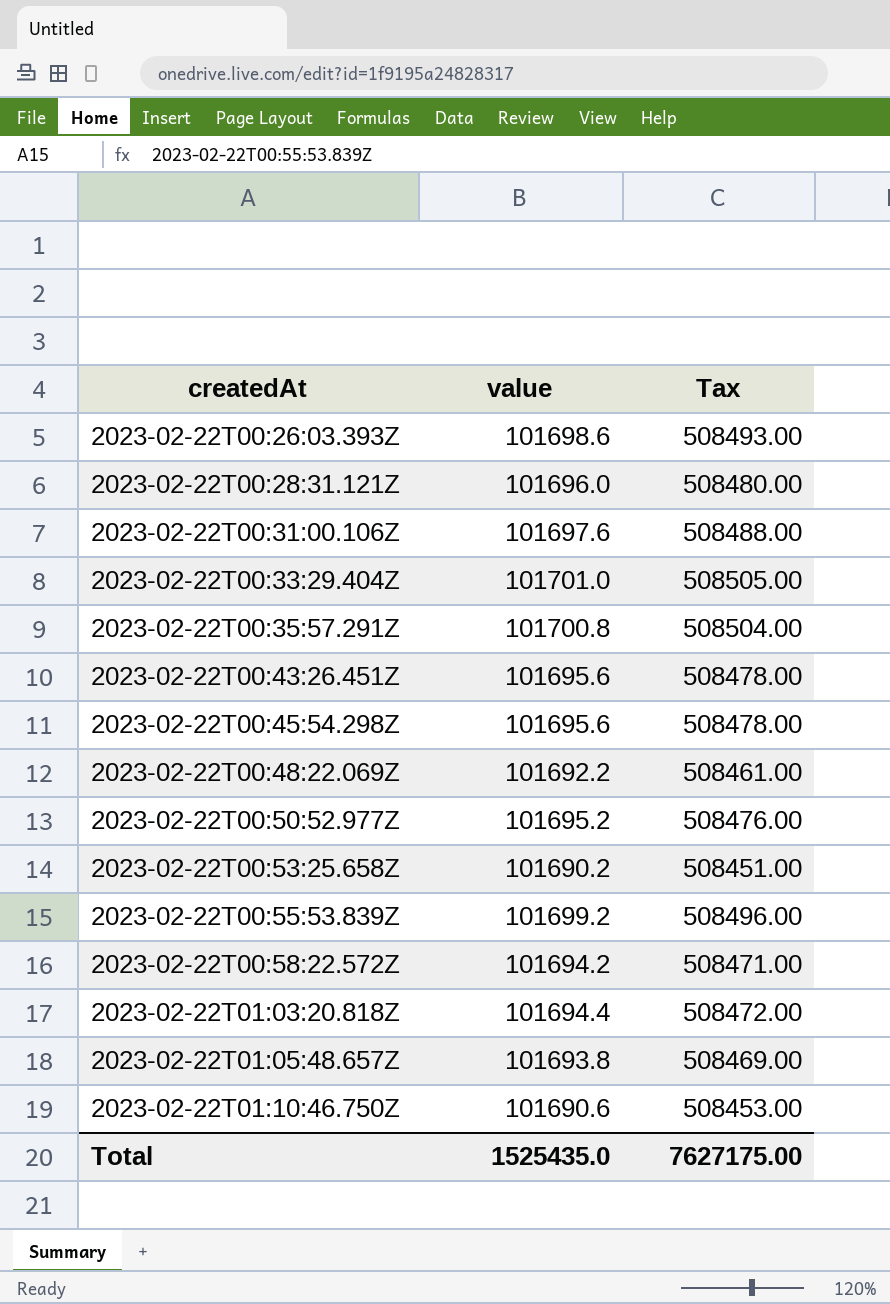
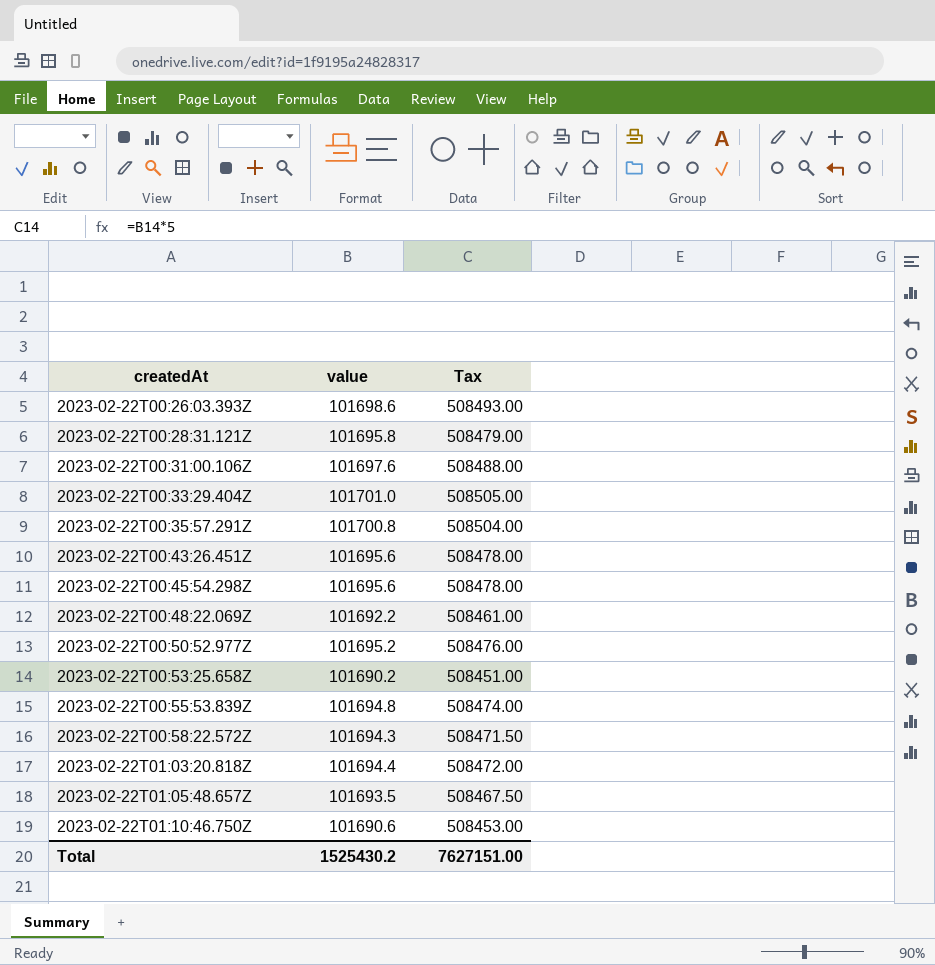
2023-02-22T00:28:31.121Z | value: 101696.0 -> 101695.8
2023-02-22T00:28:31.121Z | Tax: 508480.00 -> 508479.00
2023-02-22T00:55:53.839Z | value: 101699.2 -> 101694.8
2023-02-22T00:55:53.839Z | Tax: 508496.00 -> 508474.00
2023-02-22T00:58:22.572Z | value: 101694.2 -> 101694.3
2023-02-22T00:58:22.572Z | Tax: 508471.00 -> 508471.50
2023-02-22T01:05:48.657Z | value: 101693.8 -> 101693.5
2023-02-22T01:05:48.657Z | Tax: 508469.00 -> 508467.50
Total | value: 1525435.0 -> 1525430.2
Total | Tax: 7627175.00 -> 7627151.00

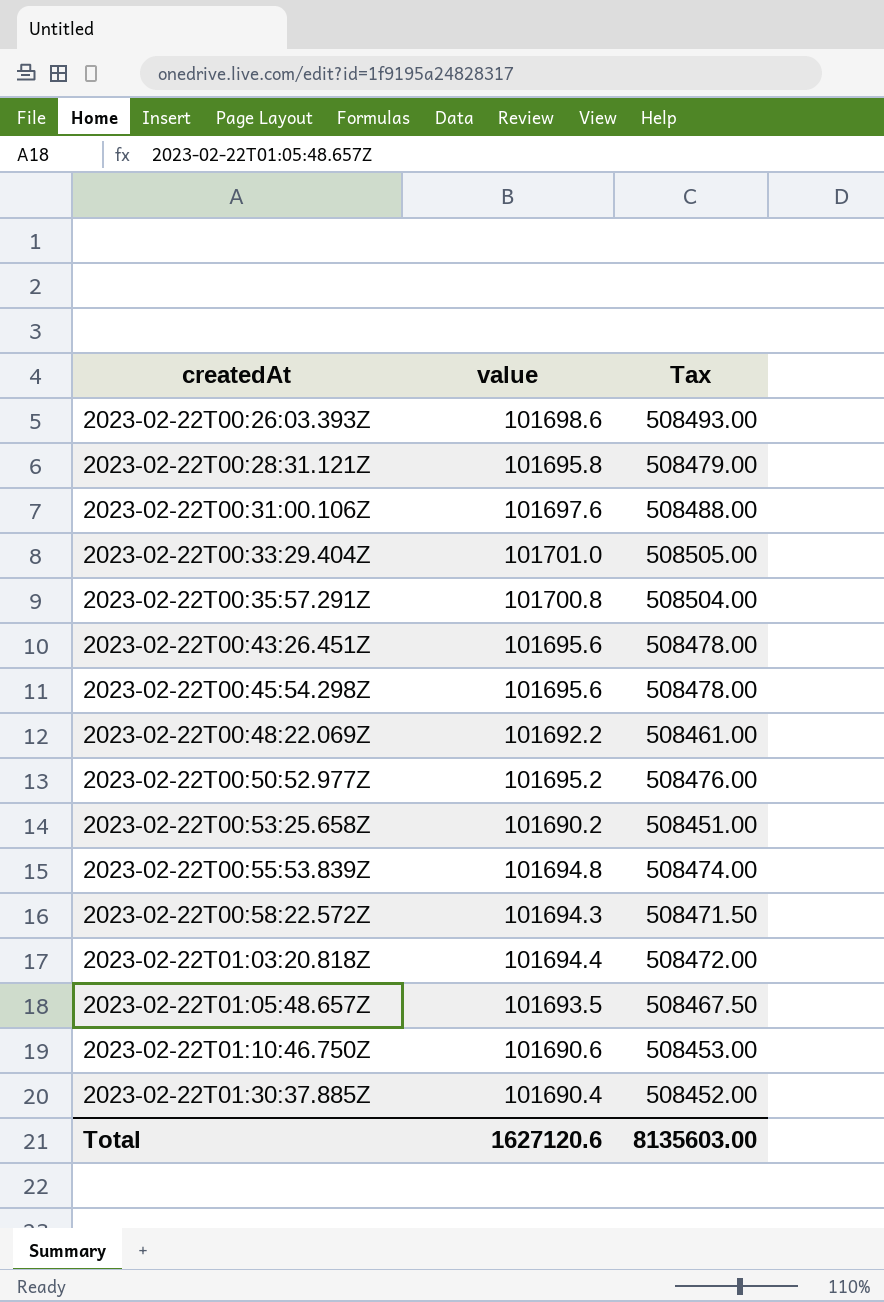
row 2023-02-22T01:30:37.885Z: none -> 101690.4 | 508452.00
Total | value: 1525430.2 -> 1627120.6
Total | Tax: 7627151.00 -> 8135603.00

